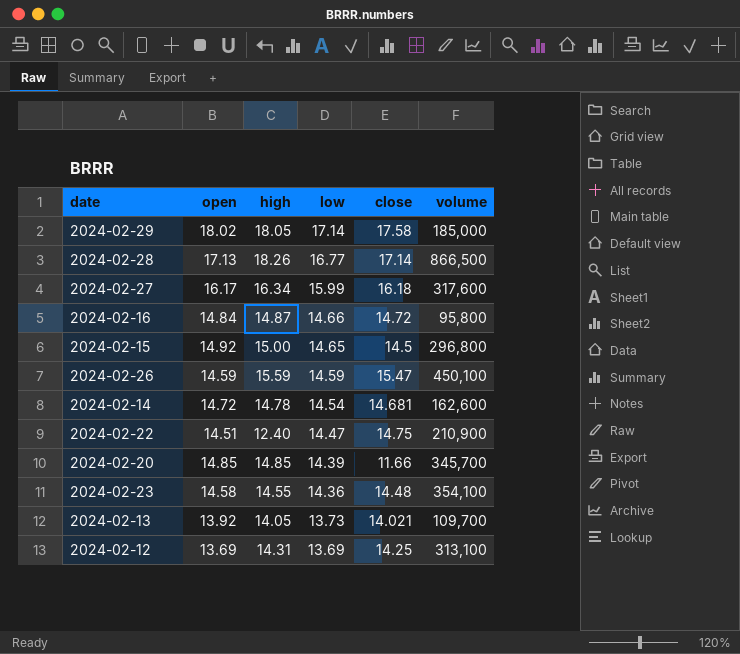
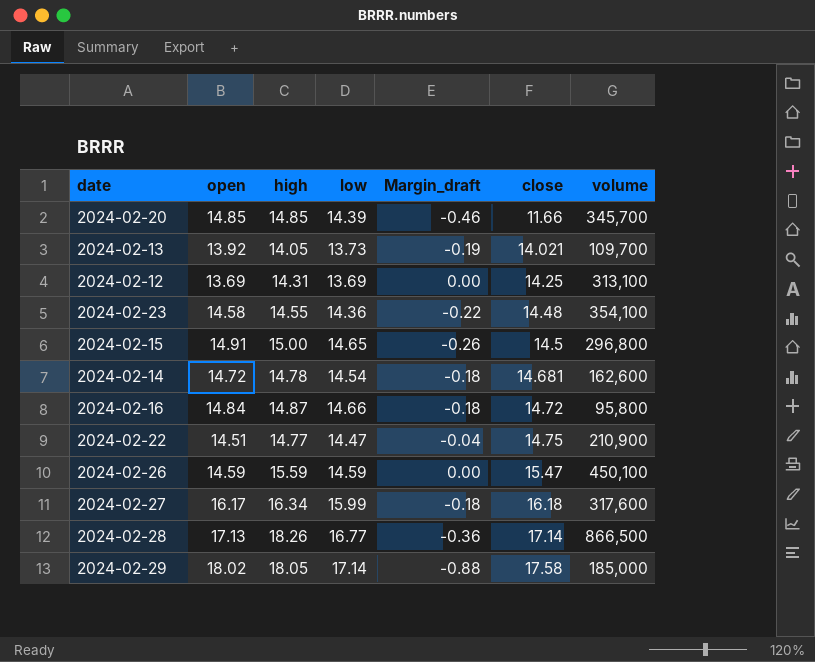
row order: low descending -> close ascending
column Margin_draft | formula: none -> [low] - [open]
2024-02-15 | open: 14.92 -> 14.91
2024-02-22 | high: 12.40 -> 14.77

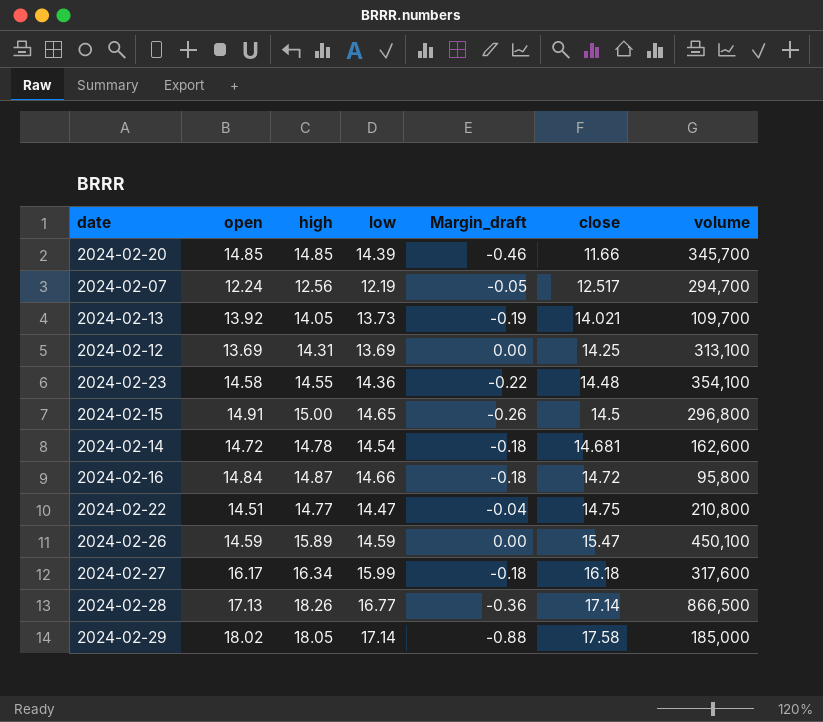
row 2024-02-07: none -> 12.24 | 12.56 | 12.19 | -0.05 | 12.517 | 294,700
2024-02-22 | volume: 210,900 -> 210,800
2024-02-26 | high: 15.59 -> 15.89

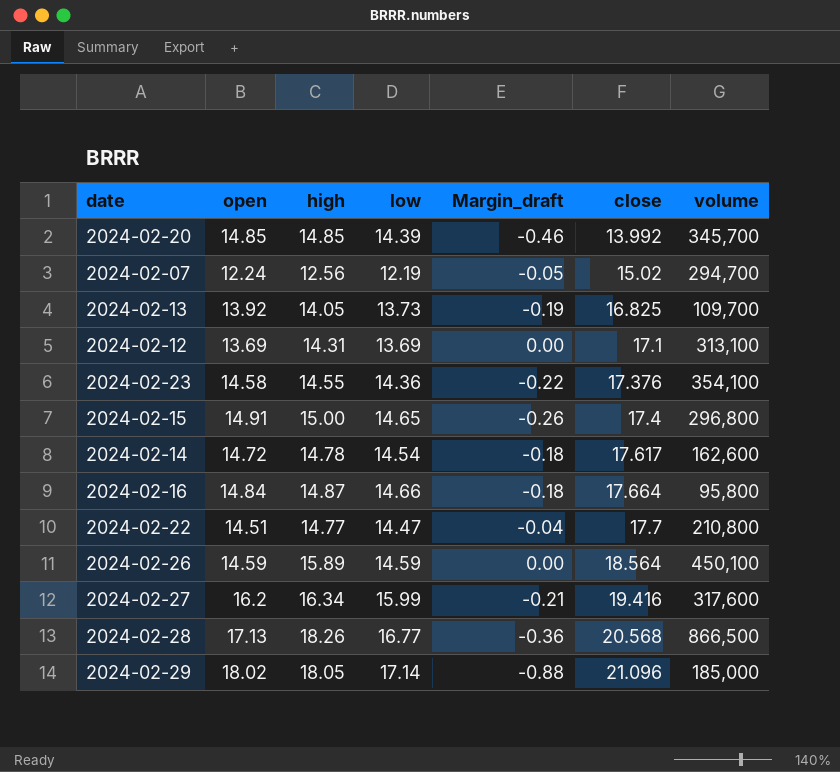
2024-02-20 | close: 11.66 -> 13.992
2024-02-07 | close: 12.517 -> 15.02
2024-02-13 | close: 14.021 -> 16.825
2024-02-12 | close: 14.25 -> 17.1
2024-02-23 | close: 14.48 -> 17.376
2024-02-15 | close: 14.5 -> 17.4
2024-02-14 | close: 14.681 -> 17.617
2024-02-16 | close: 14.72 -> 17.664
2024-02-22 | close: 14.75 -> 17.7
2024-02-26 | close: 15.47 -> 18.564
2024-02-27 | open: 16.17 -> 16.2
2024-02-27 | Margin_draft: -0.18 -> -0.21
2024-02-27 | close: 16.18 -> 19.416
2024-02-28 | close: 17.14 -> 20.568
2024-02-29 | close: 17.58 -> 21.096

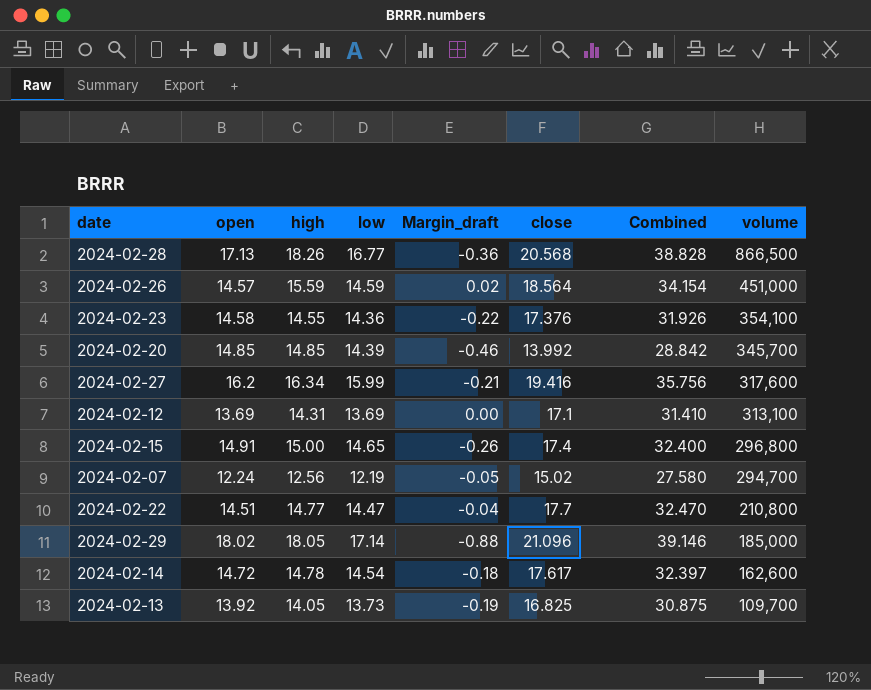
row order: close ascending -> volume descending
column Combined | formula: none -> [high] + [close]
row 2024-02-16: 14.84 | 14.87 | 14.66 | -0.18 | 17.664 | 95,800 -> none
2024-02-26 | open: 14.59 -> 14.57
2024-02-26 | high: 15.89 -> 15.59
2024-02-26 | Margin_draft: 0.00 -> 0.02
2024-02-26 | volume: 450,100 -> 451,000

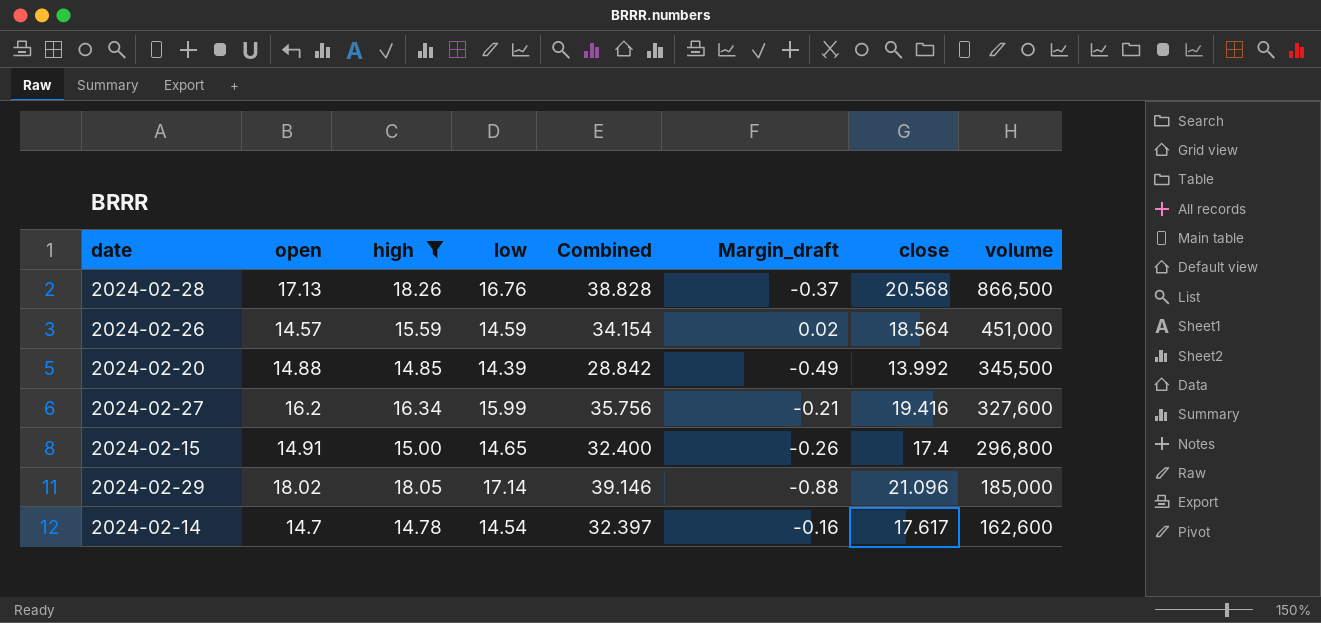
filter: none -> high >= 14.78
column Combined | position: 7 -> 5
2024-02-28 | low: 16.77 -> 16.76
2024-02-28 | Margin_draft: -0.36 -> -0.37
2024-02-20 | open: 14.85 -> 14.88
2024-02-20 | Margin_draft: -0.46 -> -0.49
2024-02-20 | volume: 345,700 -> 345,500
2024-02-27 | volume: 317,600 -> 327,600
2024-02-14 | open: 14.72 -> 14.7
2024-02-14 | Margin_draft: -0.18 -> -0.16

